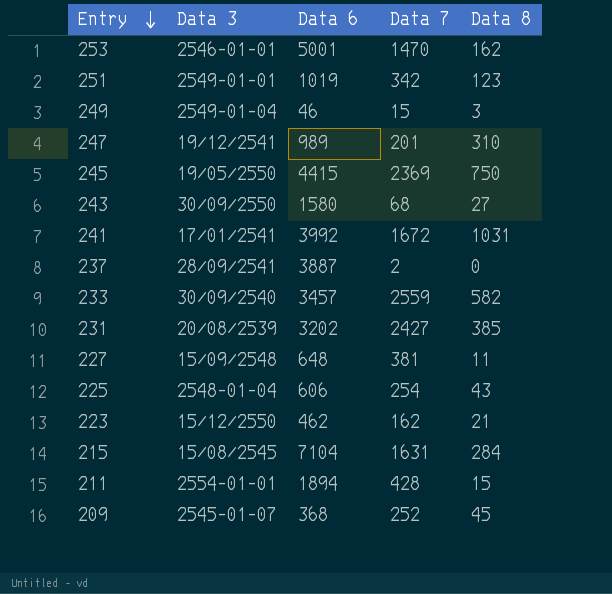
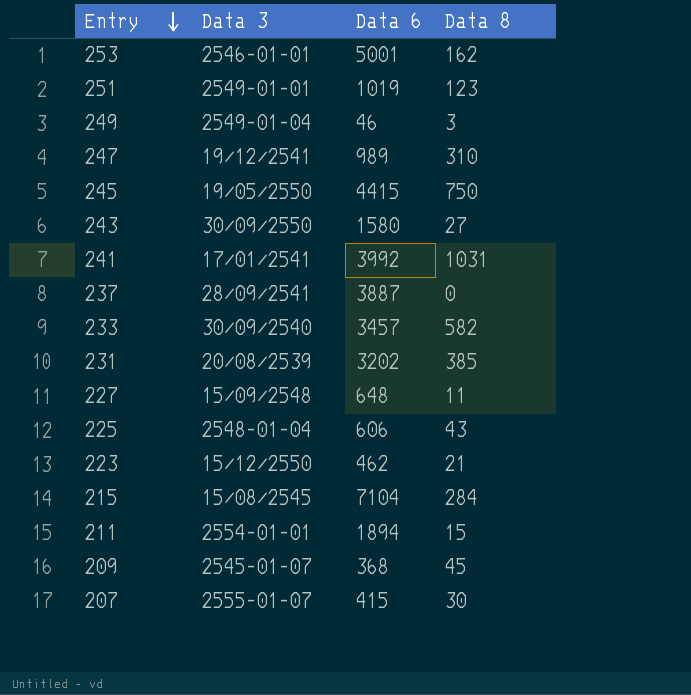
column Data 7 | position: 4 -> none
row 207: none -> 2555-01-07 | 415 | 30

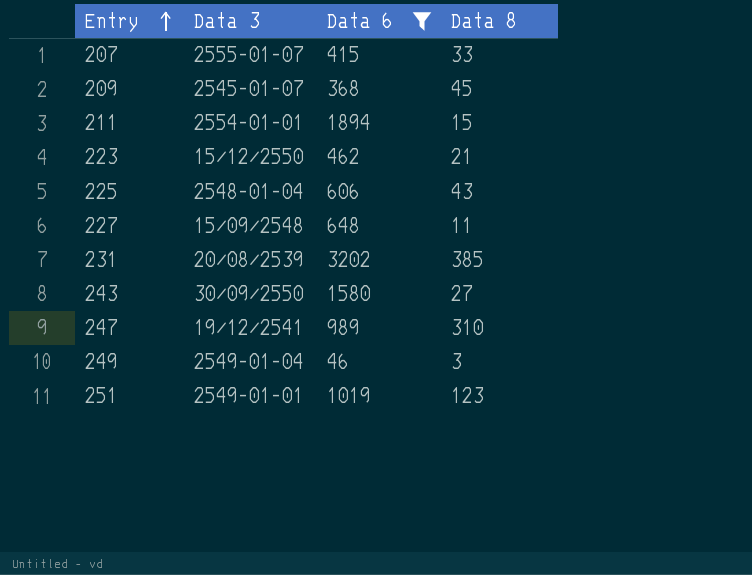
filter: none -> Data 6 <= 3202
row order: Entry descending -> Entry ascending
207 | Data 8: 30 -> 33

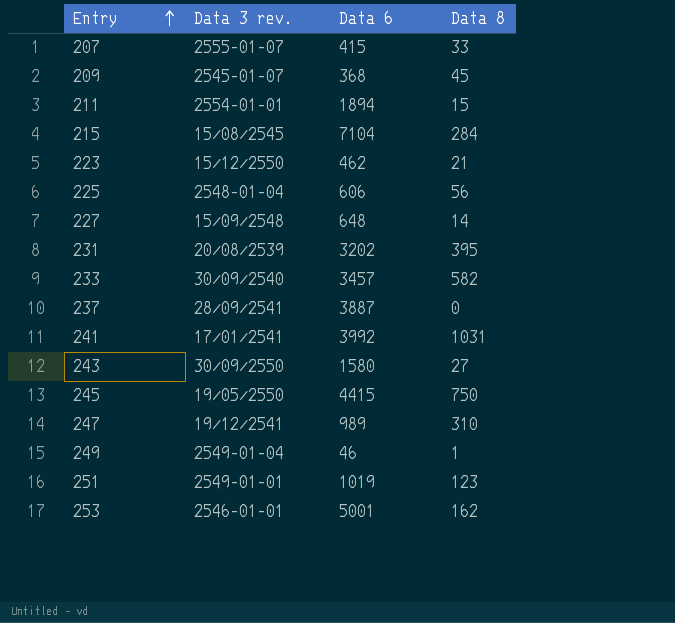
filter: Data 6 <= 3202 -> none
column name: Data 3 -> Data 3 rev.
225 | Data 8: 43 -> 56
227 | Data 8: 11 -> 14
231 | Data 8: 385 -> 395
249 | Data 8: 3 -> 1

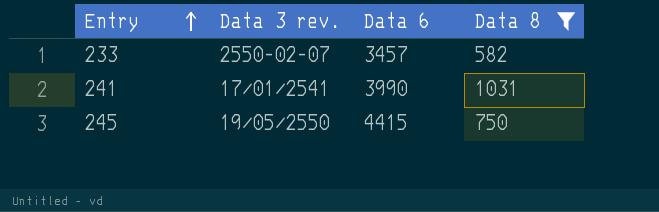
filter: none -> Data 8 >= 582
233 | Data 3 rev.: 30/09/2540 -> 2550-02-07
241 | Data 6: 3992 -> 3990

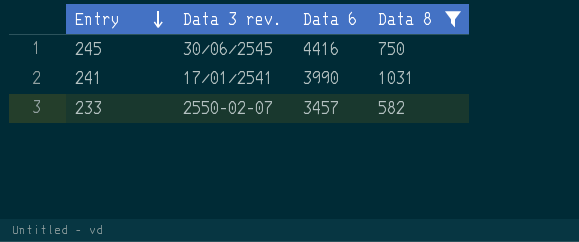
row order: Entry ascending -> Entry descending
245 | Data 3 rev.: 19/05/2550 -> 30/06/2545
245 | Data 6: 4415 -> 4416

